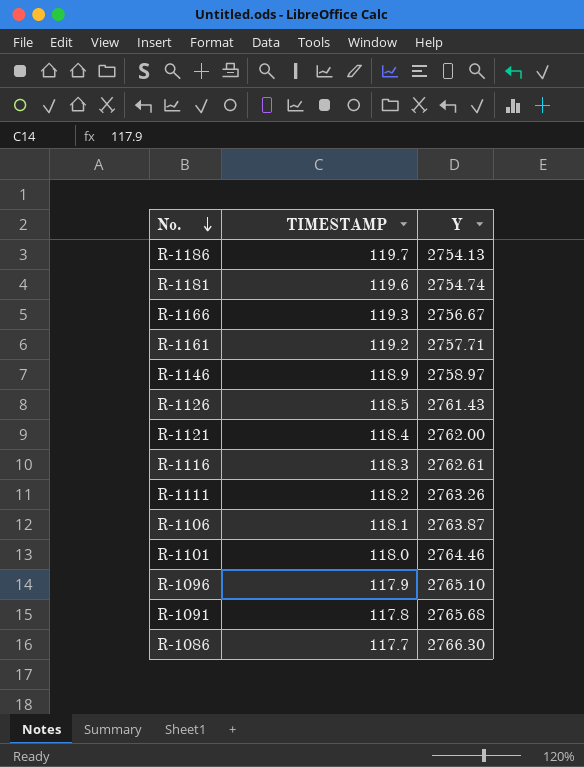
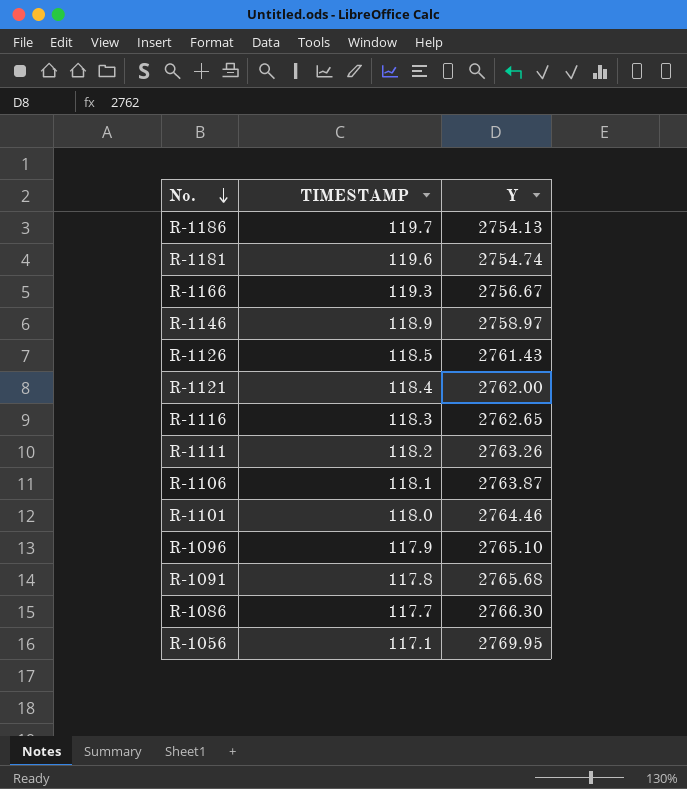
row R-1161: 119.2 | 2757.71 -> none
R-1116 | Y: 2762.61 -> 2762.65
row R-1056: none -> 117.1 | 2769.95

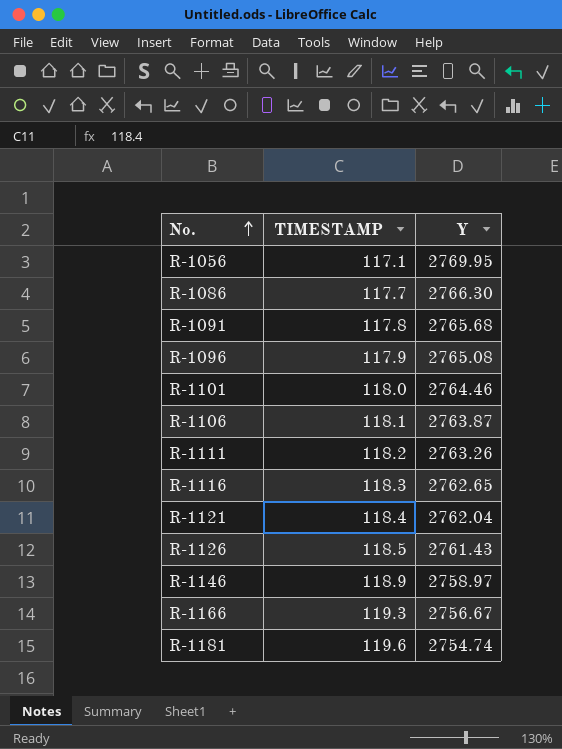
row order: No. descending -> No. ascending
row R-1186: 119.7 | 2754.13 -> none
R-1096 | Y: 2765.10 -> 2765.08
R-1121 | Y: 2762.00 -> 2762.04

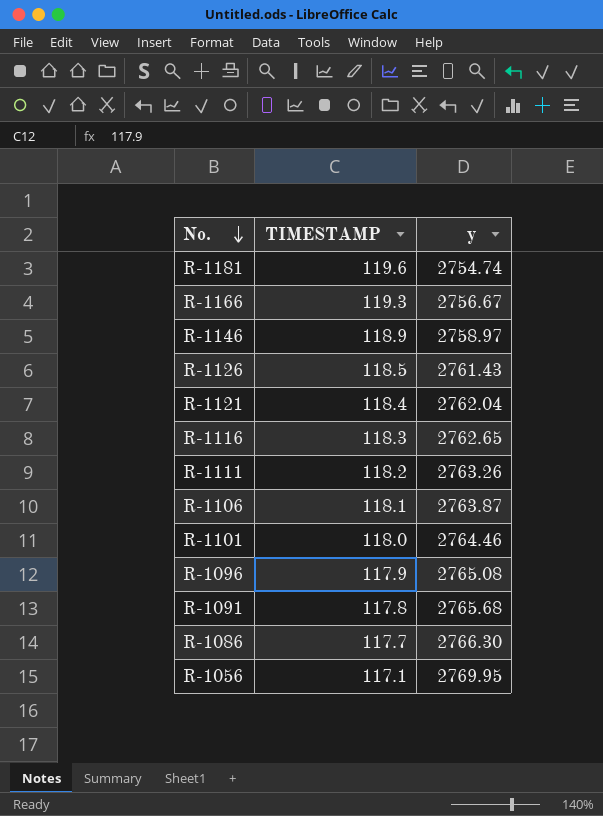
row order: No. ascending -> No. descending
column name: Y -> y

